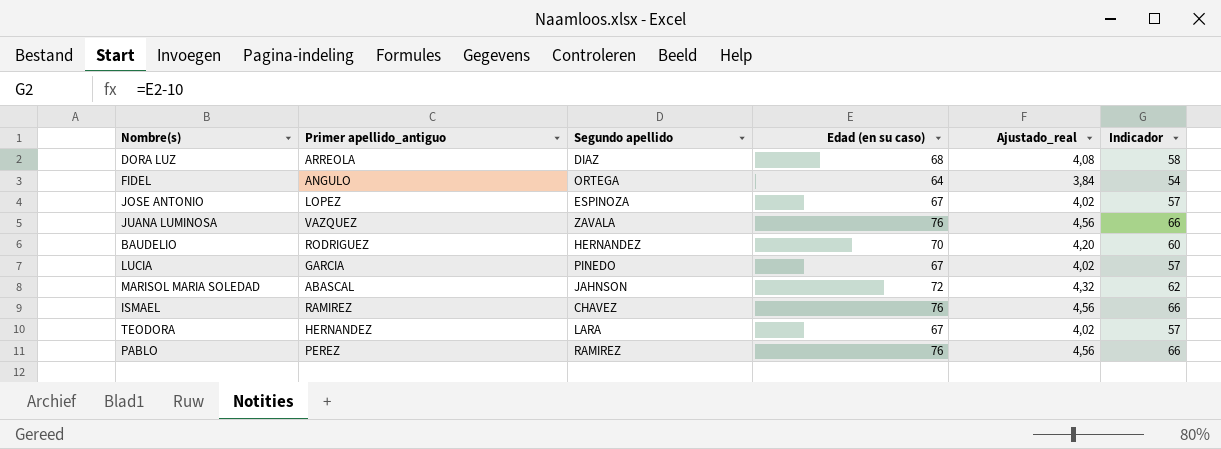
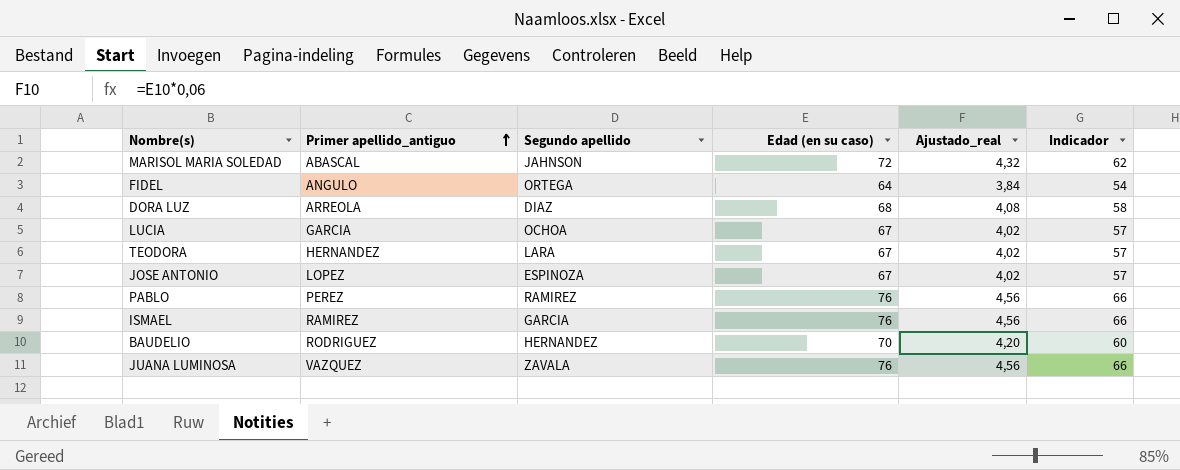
row order: none -> Primer apellido_antiguo ascending
LUCIA | Segundo apellido: PINEDO -> OCHOA
ISMAEL | Segundo apellido: CHAVEZ -> GARCIA

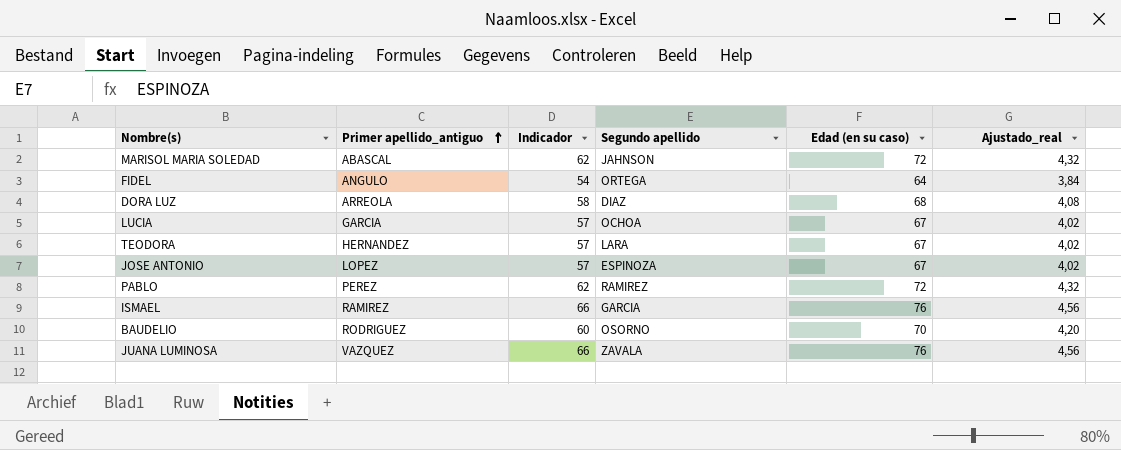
column Indicador | position: 6 -> 3
PABLO | Indicador: 66 -> 62
PABLO | Edad (en su caso): 76 -> 72
PABLO | Ajustado_real: 4,56 -> 4,32
BAUDELIO | Segundo apellido: HERNANDEZ -> OSORNO

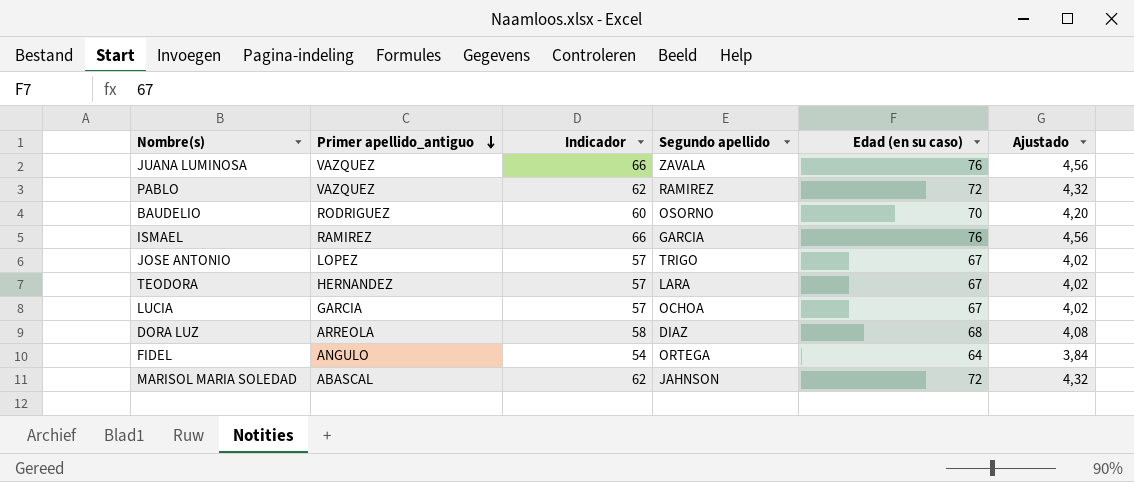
row order: Primer apellido_antiguo ascending -> Primer apellido_antiguo descending
column name: Ajustado_real -> Ajustado
PABLO | Primer apellido_antiguo: PEREZ -> VAZQUEZ
JOSE ANTONIO | Segundo apellido: ESPINOZA -> TRIGO

